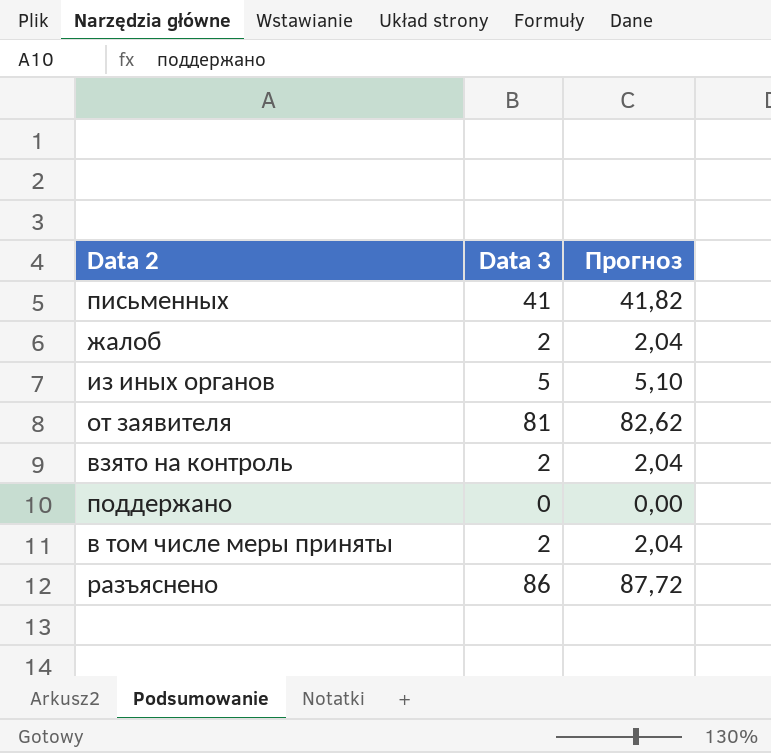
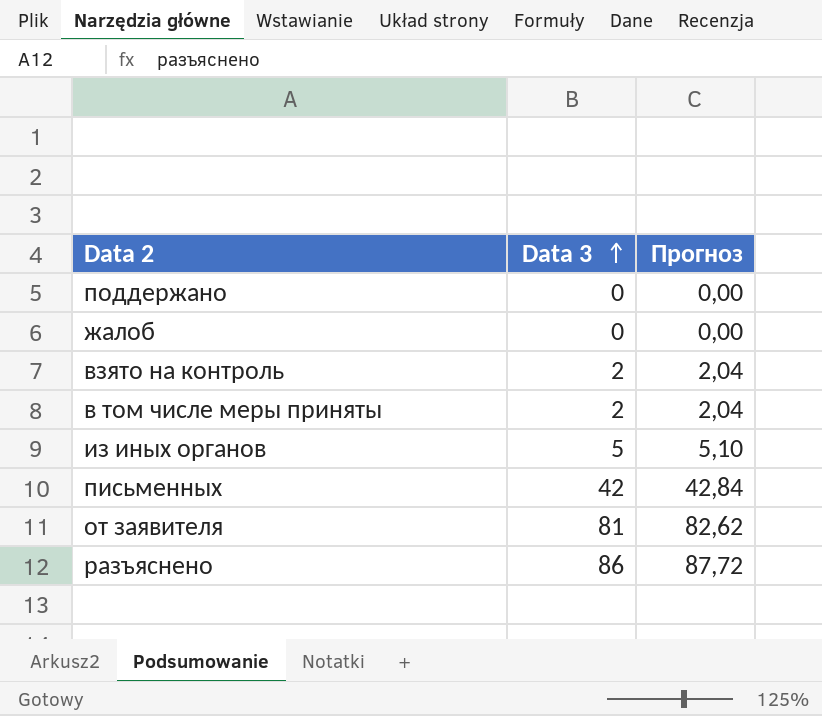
row order: none -> Data 3 ascending
жалоб | Data 3: 2 -> 0
жалоб | Прогноз: 2,04 -> 0,00
письменных | Data 3: 41 -> 42
письменных | Прогноз: 41,82 -> 42,84

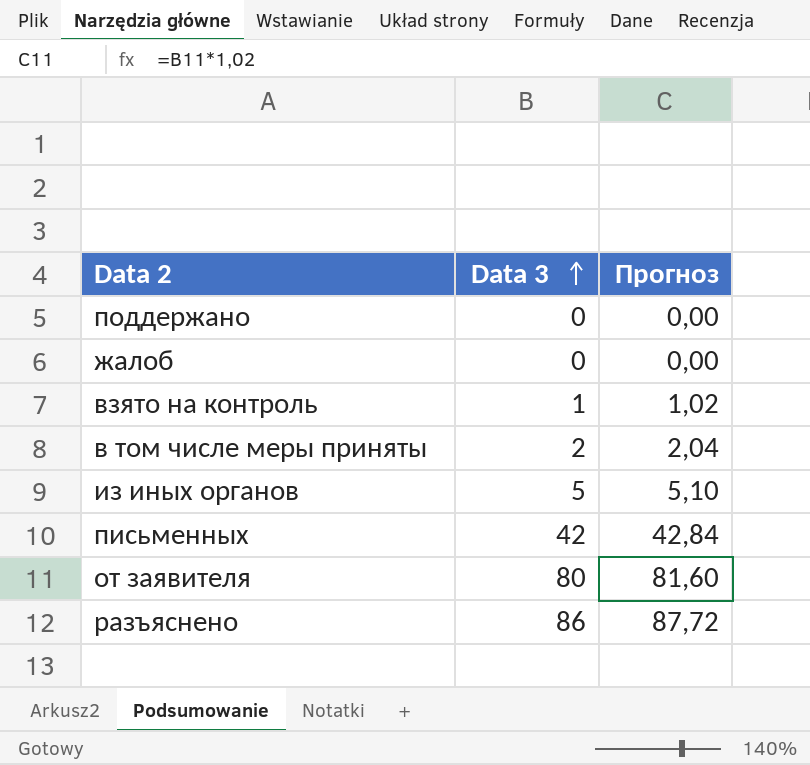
взято на контроль | Data 3: 2 -> 1
взято на контроль | Прогноз: 2,04 -> 1,02
от заявителя | Data 3: 81 -> 80
от заявителя | Прогноз: 82,62 -> 81,60

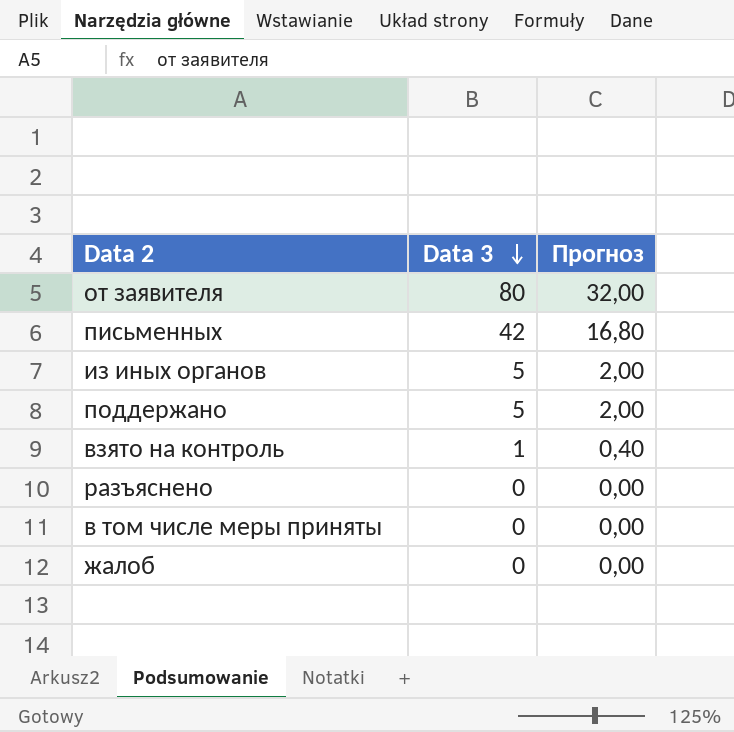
row order: Data 3 ascending -> Data 3 descending
column Прогноз | formula: [Data 3] * 1,02 -> [Data 3] * 0,4
поддержано | Data 3: 0 -> 5
разъяснено | Data 3: 86 -> 0
в том числе меры приняты | Data 3: 2 -> 0

